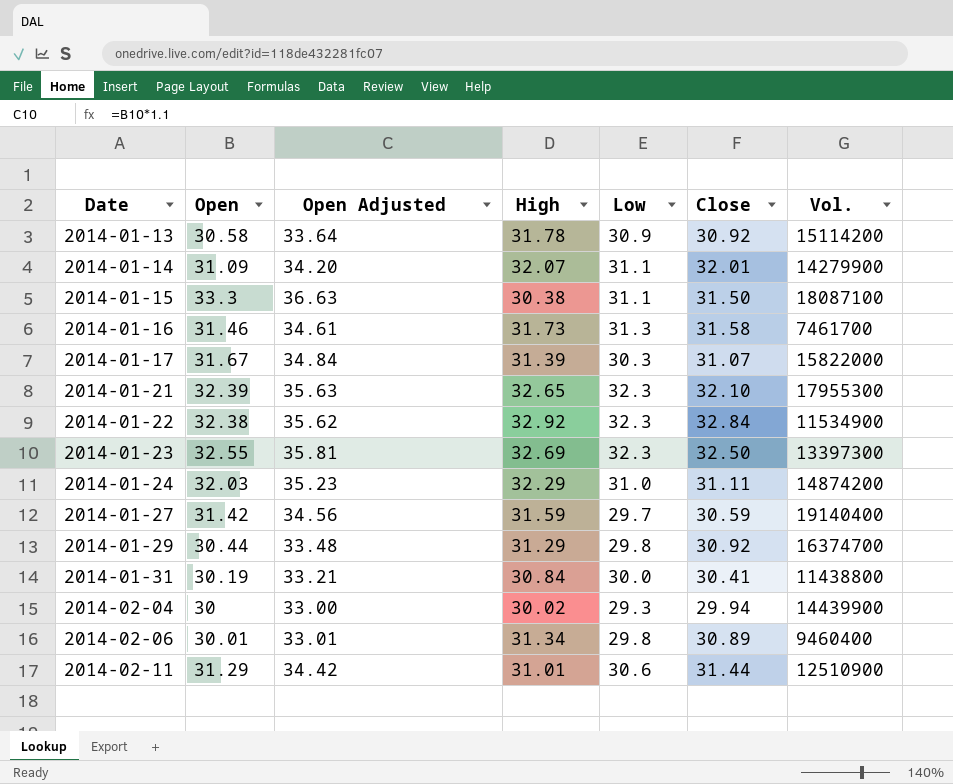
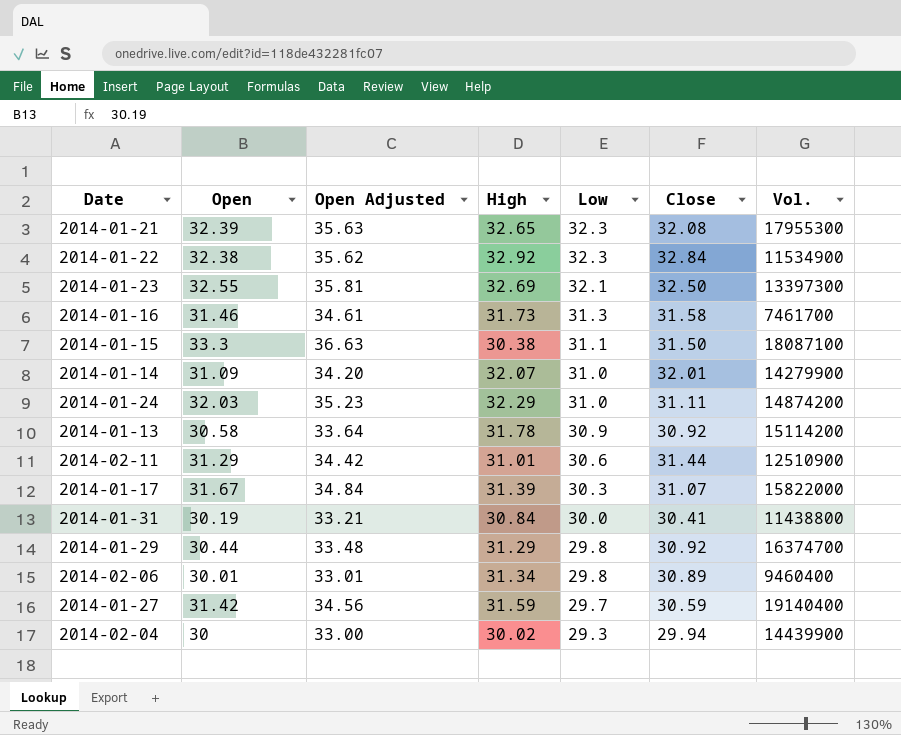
row order: Date ascending -> Low descending
2014-01-21 | Close: 32.10 -> 32.08
2014-01-23 | Low: 32.3 -> 32.1
2014-01-14 | Low: 31.1 -> 31.0

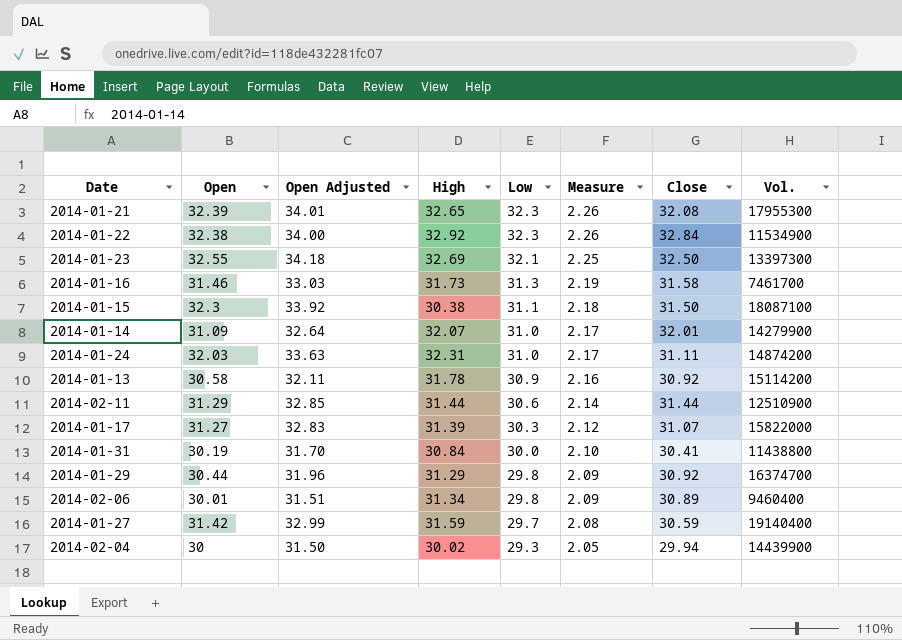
column Open Adjusted | formula: [Open] * 1.1 -> [Open] * 1.05
column Measure | formula: none -> [Low] * 0.07
2014-01-15 | Open: 33.3 -> 32.3
2014-01-24 | High: 32.29 -> 32.31
2014-02-11 | High: 31.01 -> 31.44
2014-01-17 | Open: 31.67 -> 31.27

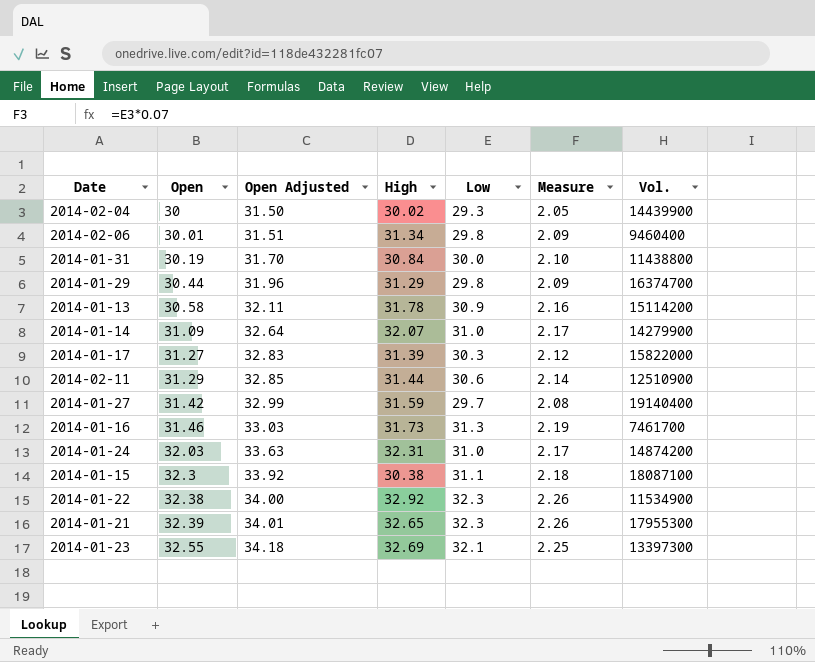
row order: Low descending -> Open ascending
column Close | position: 7 -> none

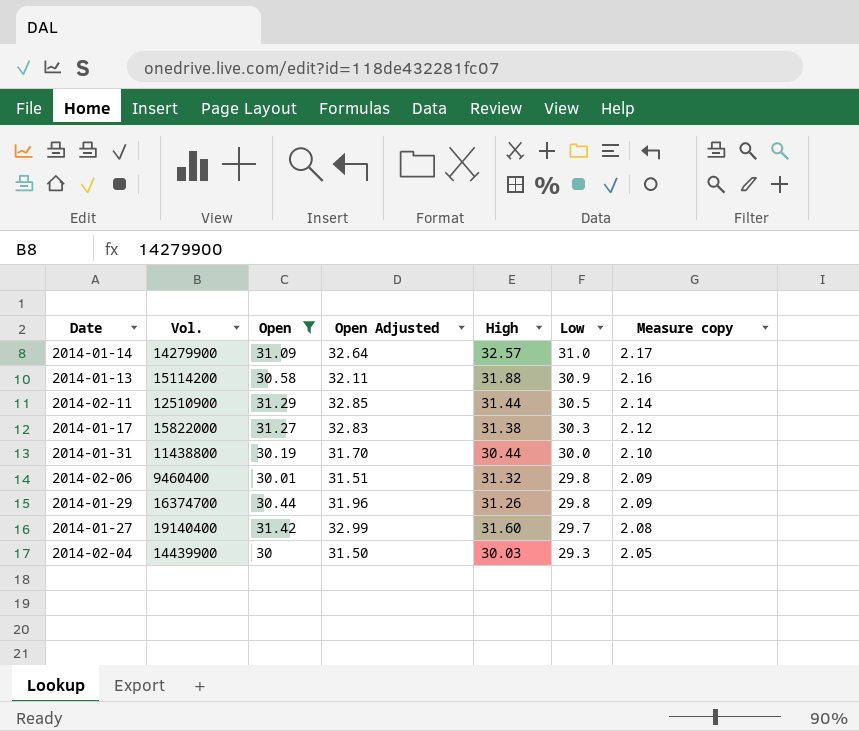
filter: none -> Open <= 31.42
row order: Open ascending -> Low descending
column Vol. | position: 7 -> 2
column name: Measure -> Measure copy
2014-01-14 | High: 32.07 -> 32.57
2014-01-13 | High: 31.78 -> 31.88
2014-02-11 | Low: 30.6 -> 30.5
2014-01-17 | High: 31.39 -> 31.38
2014-01-31 | High: 30.84 -> 30.44
2014-02-06 | High: 31.34 -> 31.32
2014-01-29 | High: 31.29 -> 31.26
2014-01-27 | High: 31.59 -> 31.60
2014-02-04 | High: 30.02 -> 30.03

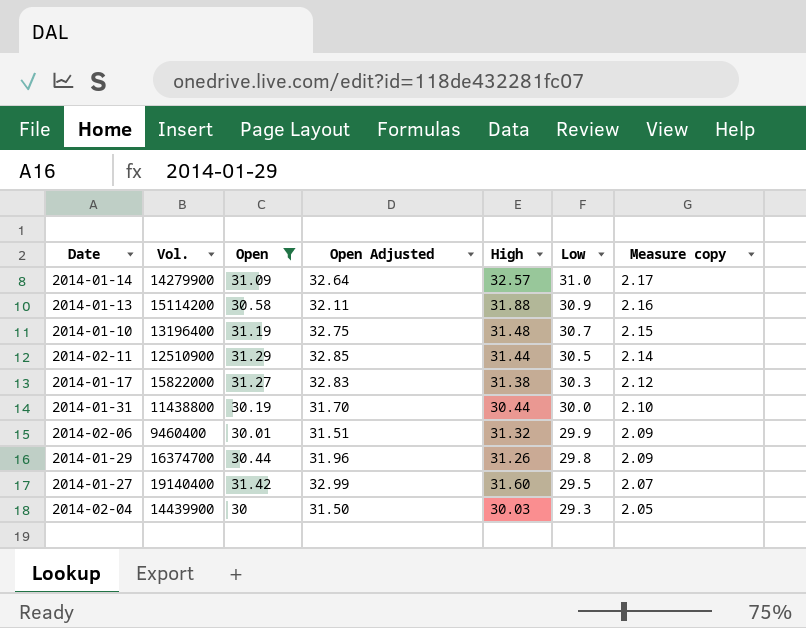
row 2014-01-10: none -> 13196400 | 31.19 | 32.75 | 31.48 | 30.7 | 2.15
2014-02-06 | Low: 29.8 -> 29.9
2014-01-27 | Low: 29.7 -> 29.5
2014-01-27 | Measure copy: 2.08 -> 2.07

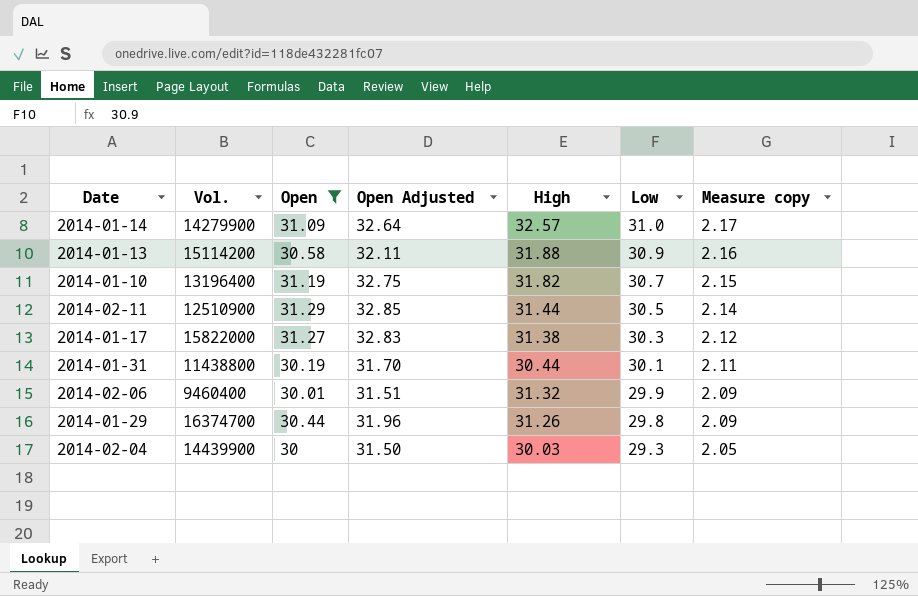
row 2014-01-27: 19140400 | 31.42 | 32.99 | 31.60 | 29.5 | 2.07 -> none
2014-01-10 | High: 31.48 -> 31.82
2014-01-31 | Low: 30.0 -> 30.1
2014-01-31 | Measure copy: 2.10 -> 2.11

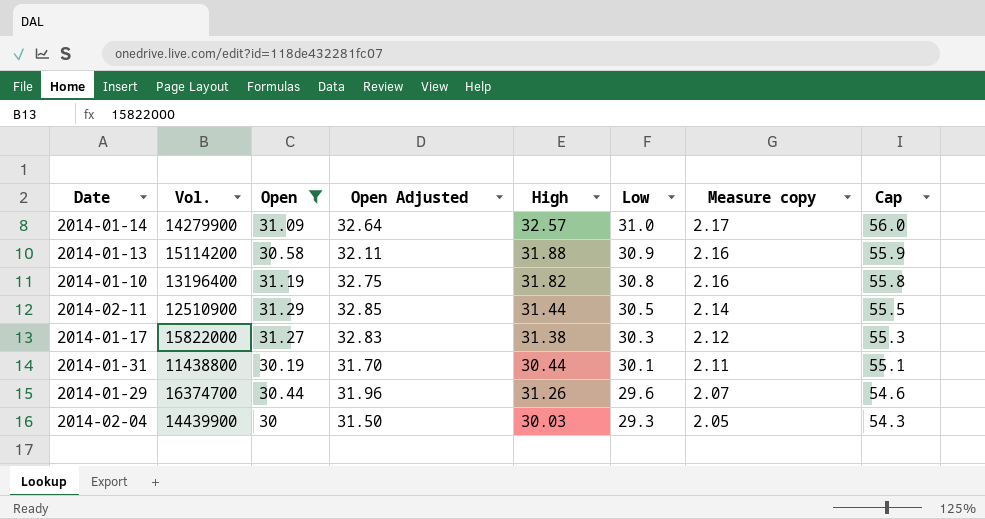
column Cap | formula: none -> [Low] + 25
row 2014-02-06: 9460400 | 30.01 | 31.51 | 31.32 | 29.9 | 2.09 -> none
2014-01-10 | Low: 30.7 -> 30.8
2014-01-10 | Measure copy: 2.15 -> 2.16
2014-01-29 | Low: 29.8 -> 29.6
2014-01-29 | Measure copy: 2.09 -> 2.07

